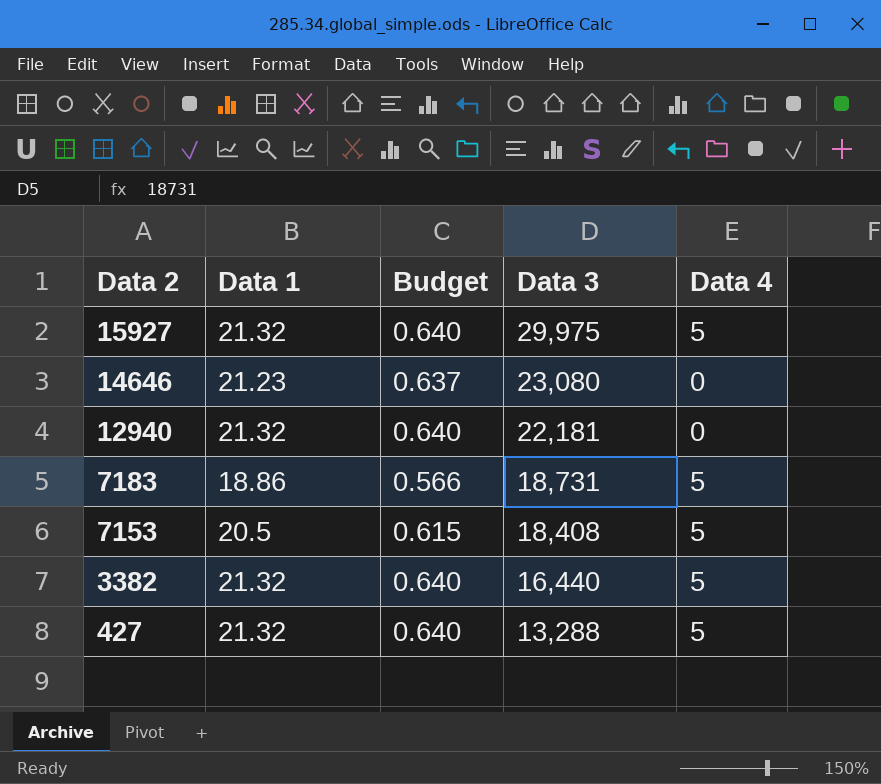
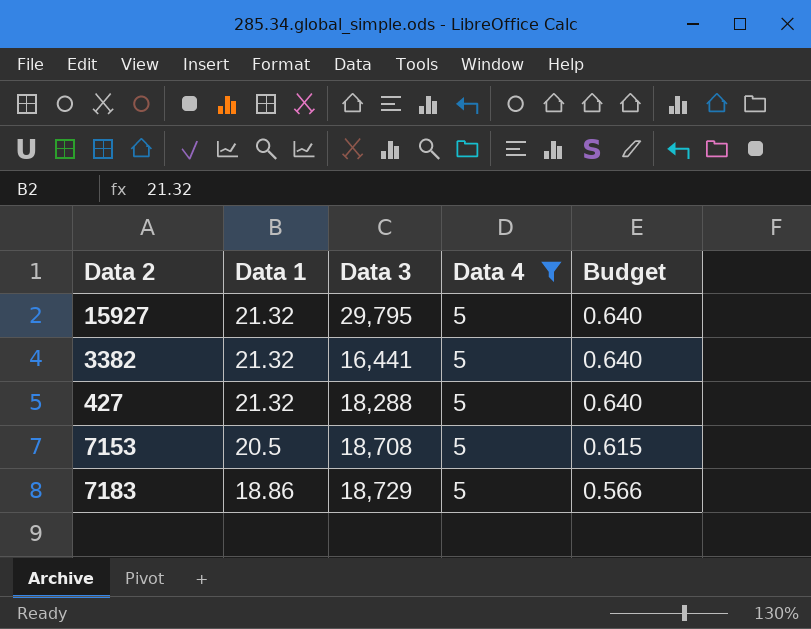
filter: none -> Data 4 = 5
row order: Data 2 descending -> Data 1 descending
column Budget | position: 3 -> 5
15927 | Data 3: 29,975 -> 29,795
3382 | Data 3: 16,440 -> 16,441
427 | Data 3: 13,288 -> 18,288
7153 | Data 3: 18,408 -> 18,708
7183 | Data 3: 18,731 -> 18,729

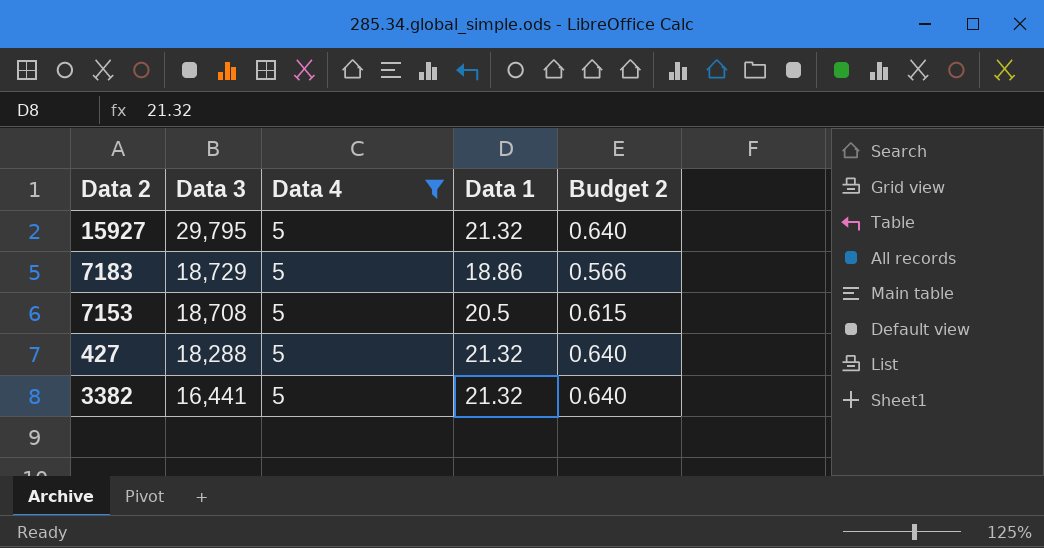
row order: Data 1 descending -> Data 3 descending
column Data 1 | position: 2 -> 4
column name: Budget -> Budget 2

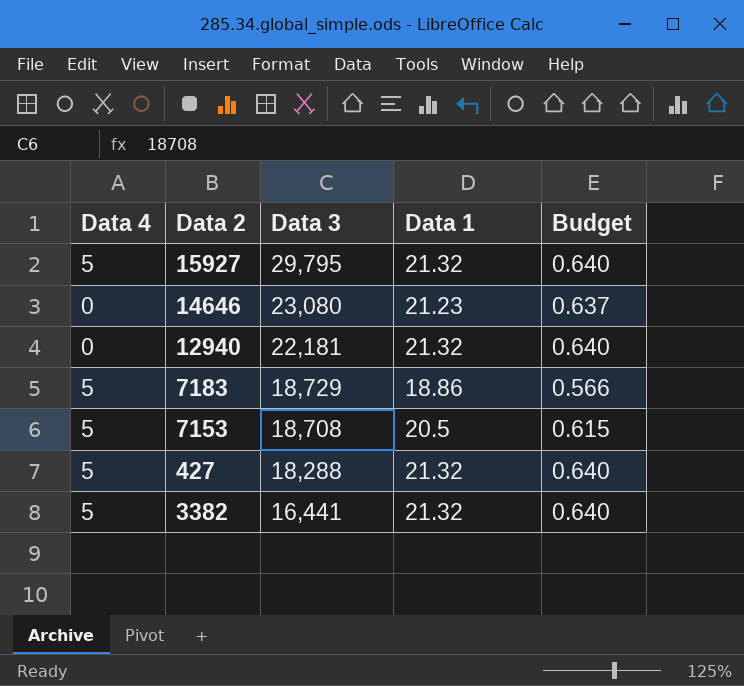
filter: Data 4 = 5 -> none
column Data 4 | position: 3 -> 1
column name: Budget 2 -> Budget

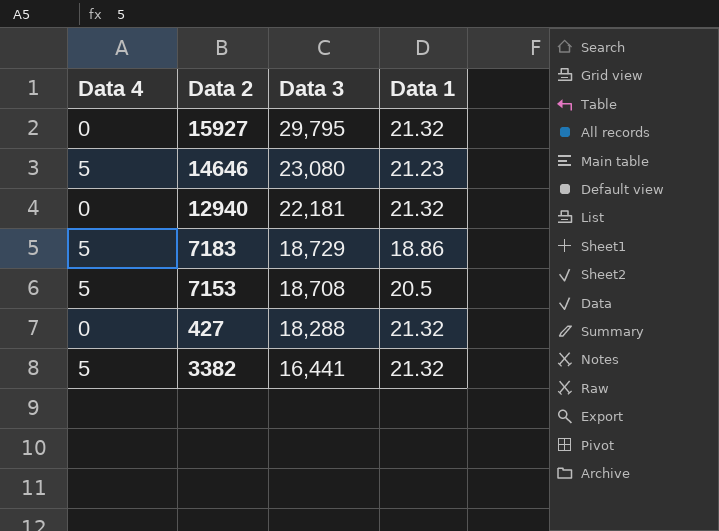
column Budget | formula: [Data 1] * 0.03 -> none
15927 | Data 4: 5 -> 0
14646 | Data 4: 0 -> 5
427 | Data 4: 5 -> 0

